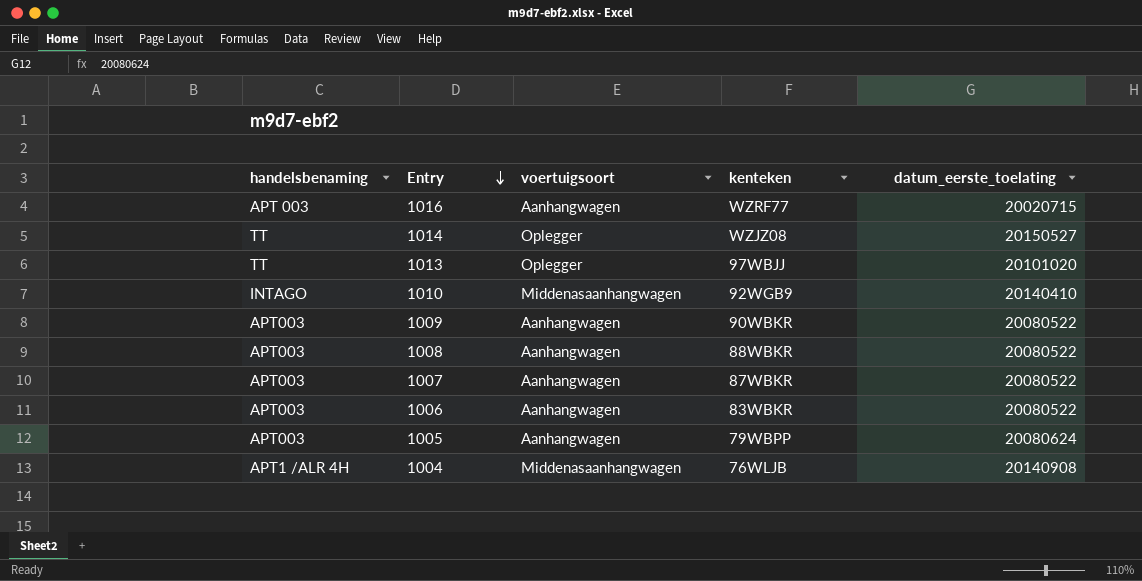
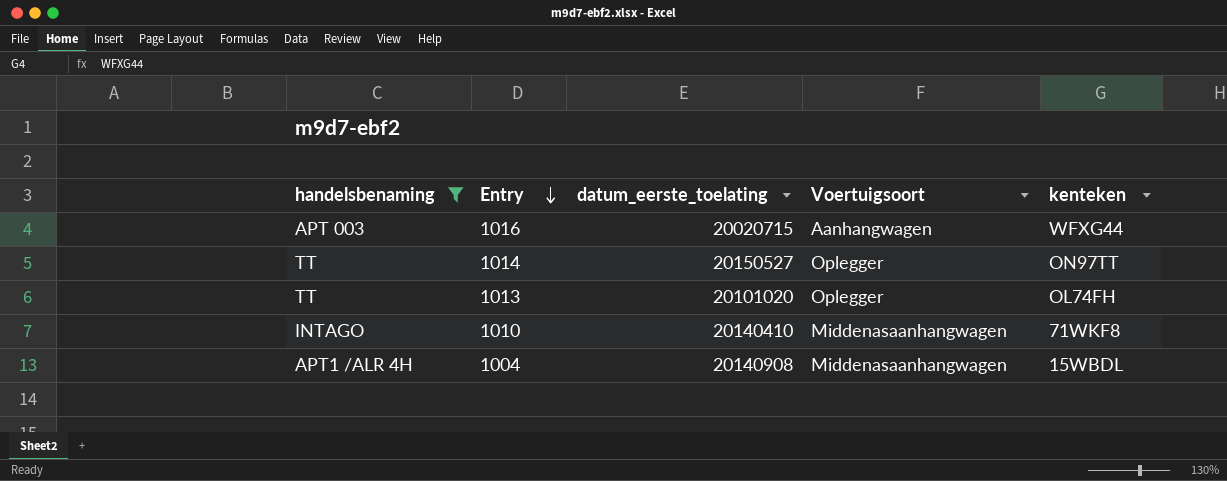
filter: none -> handelsbenaming != APT003
column datum_eerste_toelating | position: 5 -> 3
column name: voertuigsoort -> Voertuigsoort
1016 | kenteken: WZRF77 -> WFXG44
1014 | kenteken: WZJZ08 -> ON97TT
1013 | kenteken: 97WBJJ -> OL74FH
1010 | kenteken: 92WGB9 -> 71WKF8
1004 | kenteken: 76WLJB -> 15WBDL

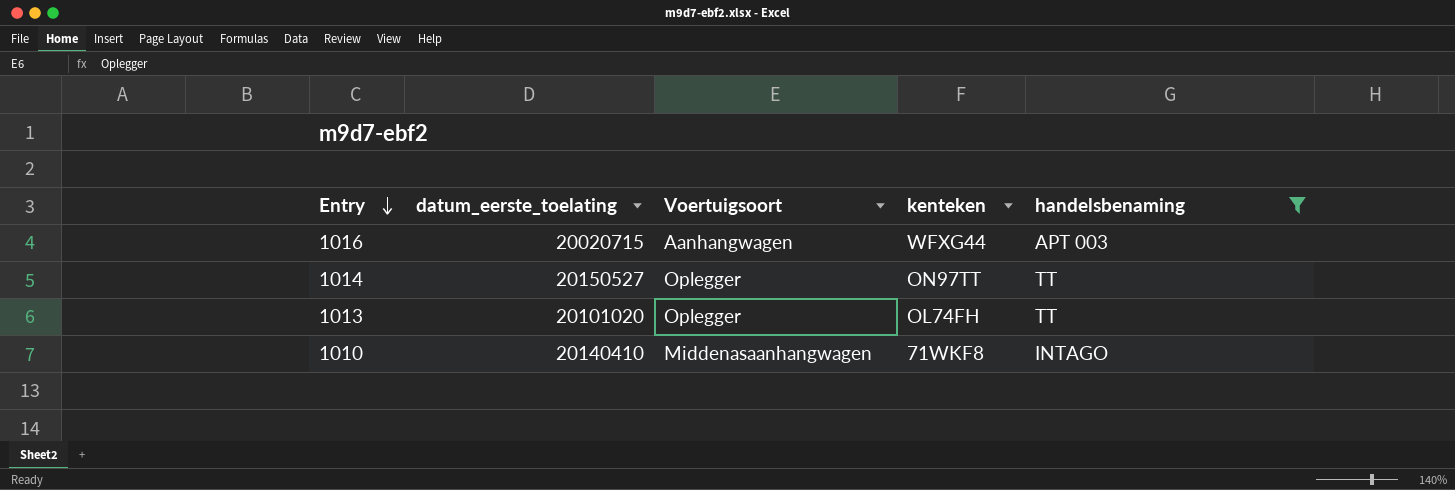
column handelsbenaming | position: 1 -> 5
row 1004: APT1 /ALR 4H | 20140908 | Middenasaanhangwagen | 15WBDL -> none

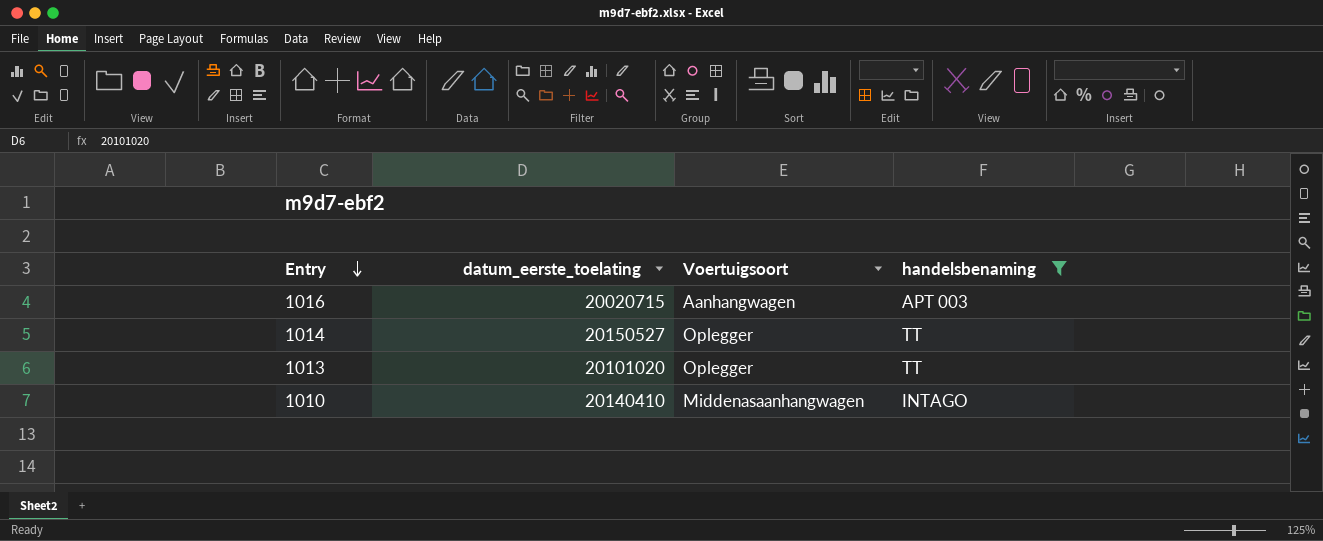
column kenteken | position: 4 -> none

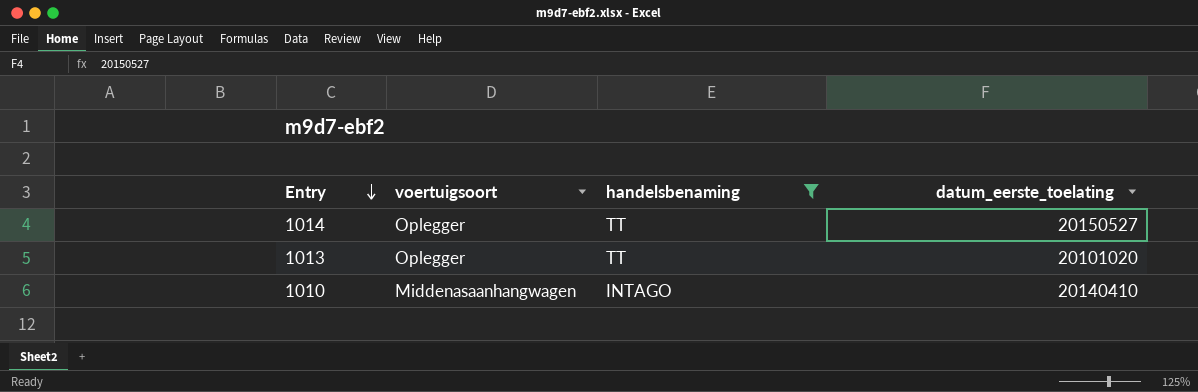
column name: Voertuigsoort -> voertuigsoort
column datum_eerste_toelating | position: 2 -> 4
row 1016: 20020715 | Aanhangwagen | APT 003 -> none

